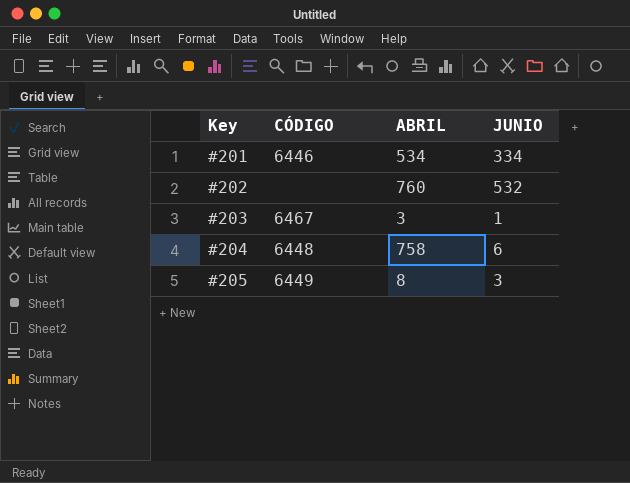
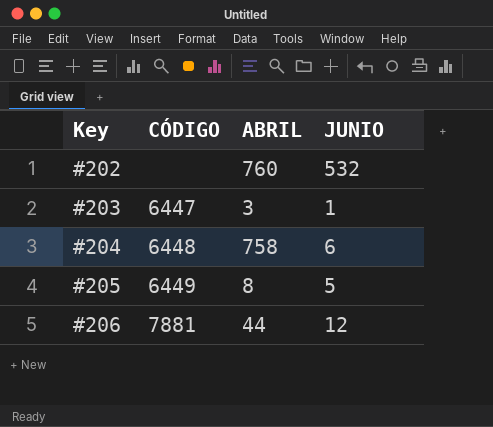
row #201: 6446 | 534 | 334 -> none
#203 | CÓDIGO: 6467 -> 6447
#205 | JUNIO: 3 -> 5
row #206: none -> 7881 | 44 | 12

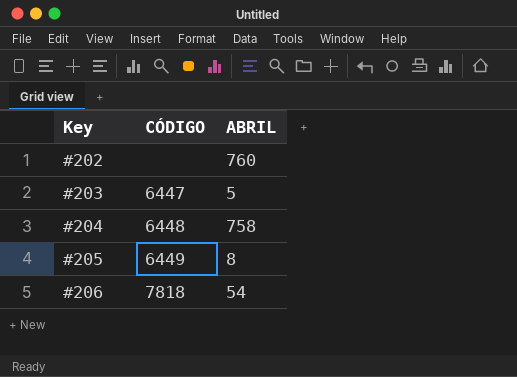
column JUNIO | position: 4 -> none
#203 | ABRIL: 3 -> 5
#206 | CÓDIGO: 7881 -> 7818
#206 | ABRIL: 44 -> 54

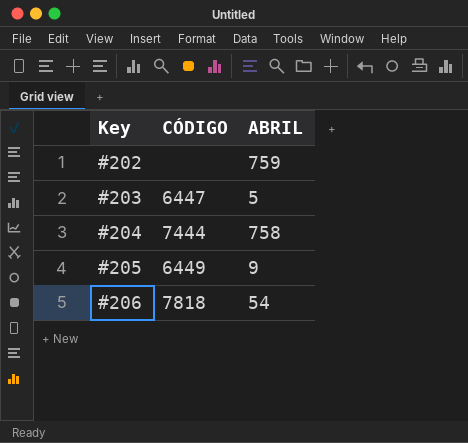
#202 | ABRIL: 760 -> 759
#204 | CÓDIGO: 6448 -> 7444
#205 | ABRIL: 8 -> 9

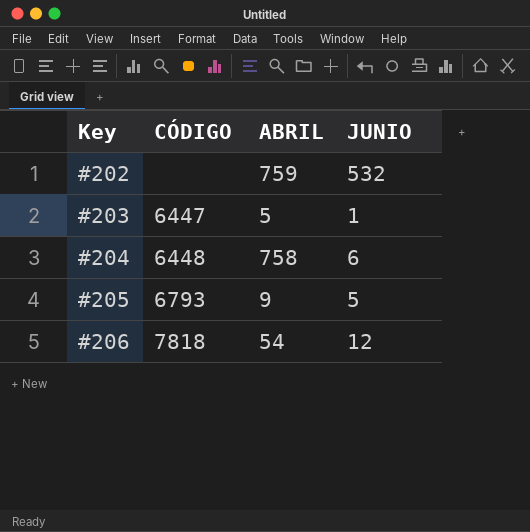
column JUNIO | position: none -> 4
#204 | CÓDIGO: 7444 -> 6448
#205 | CÓDIGO: 6449 -> 6793

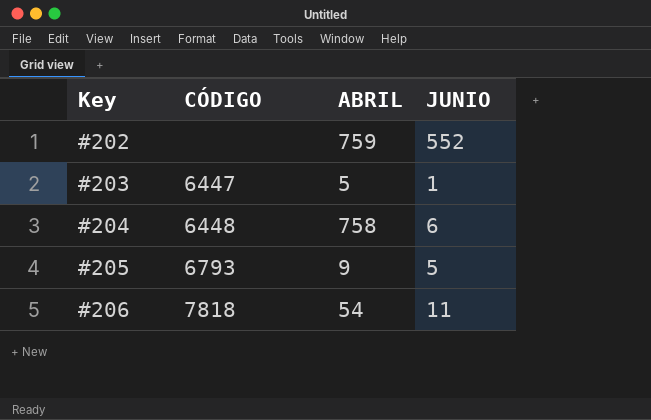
#202 | JUNIO: 532 -> 552
#206 | JUNIO: 12 -> 11

